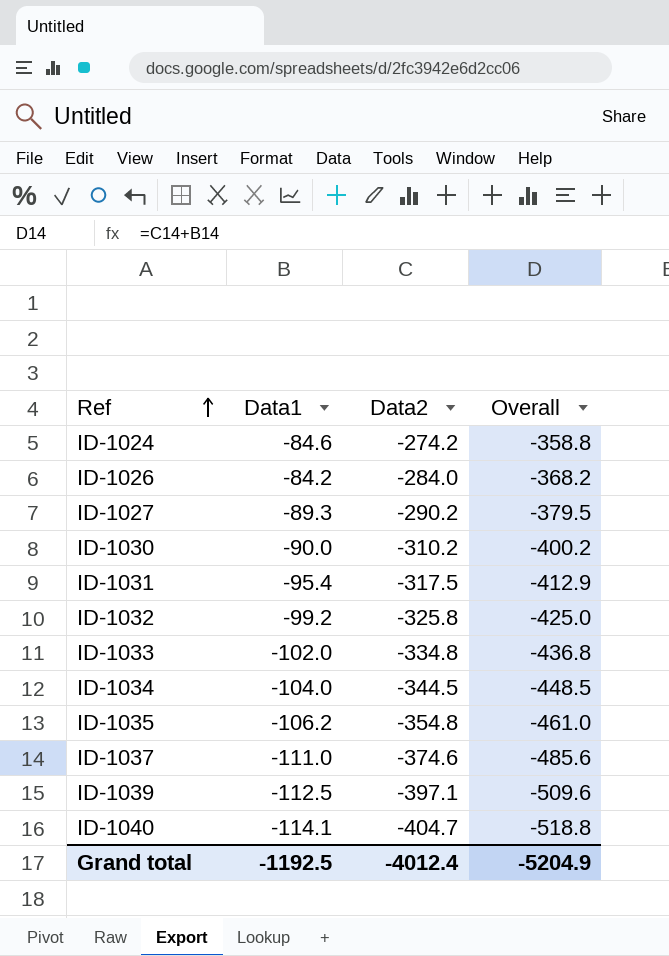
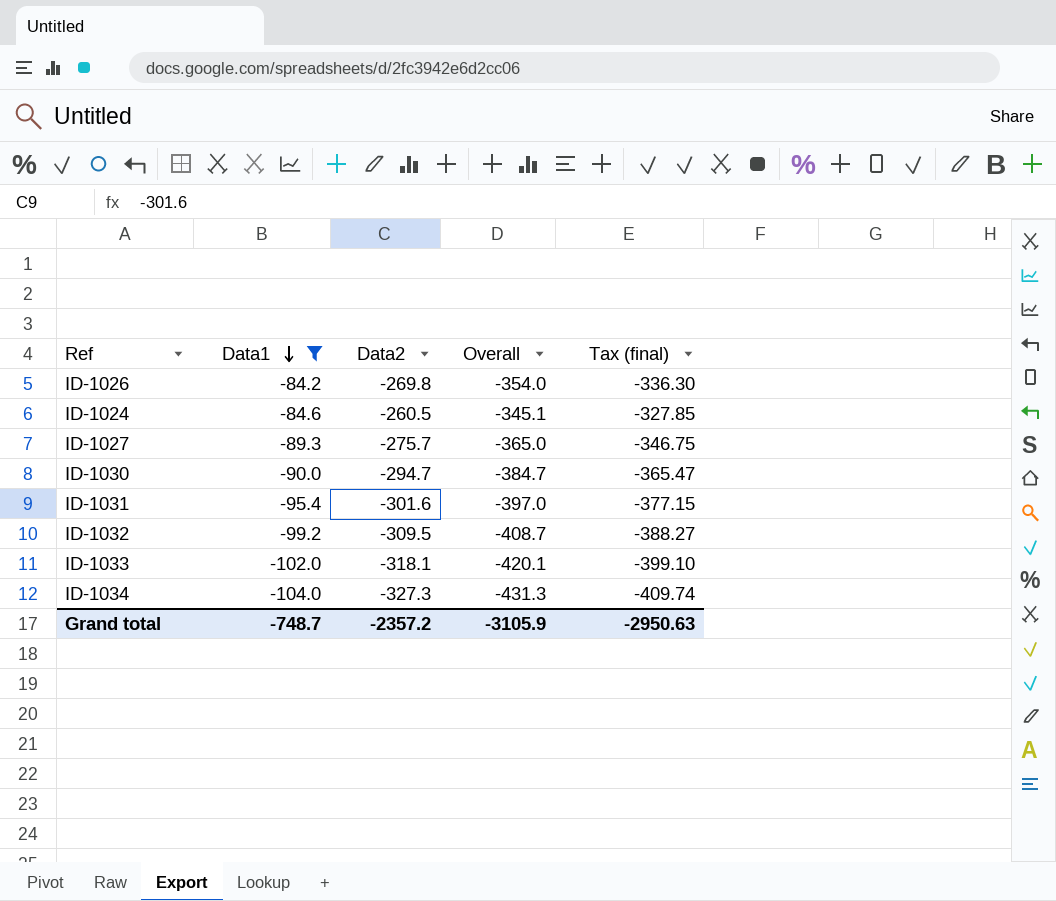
filter: none -> Data1 >= -104.0
row order: Ref ascending -> Data1 descending
column Tax (final) | formula: none -> [Overall] * 0.95
ID-1026 | Data2: -284.0 -> -269.8
ID-1026 | Overall: -368.2 -> -354.0
ID-1024 | Data2: -274.2 -> -260.5
ID-1024 | Overall: -358.8 -> -345.1
ID-1027 | Data2: -290.2 -> -275.7
ID-1027 | Overall: -379.5 -> -365.0
ID-1030 | Data2: -310.2 -> -294.7
ID-1030 | Overall: -400.2 -> -384.7
ID-1031 | Data2: -317.5 -> -301.6
ID-1031 | Overall: -412.9 -> -397.0
ID-1032 | Data2: -325.8 -> -309.5
ID-1032 | Overall: -425.0 -> -408.7
ID-1033 | Data2: -334.8 -> -318.1
ID-1033 | Overall: -436.8 -> -420.1
ID-1034 | Data2: -344.5 -> -327.3
ID-1034 | Overall: -448.5 -> -431.3
Grand total | Data1: -1192.5 -> -748.7
Grand total | Data2: -4012.4 -> -2357.2
Grand total | Overall: -5204.9 -> -3105.9

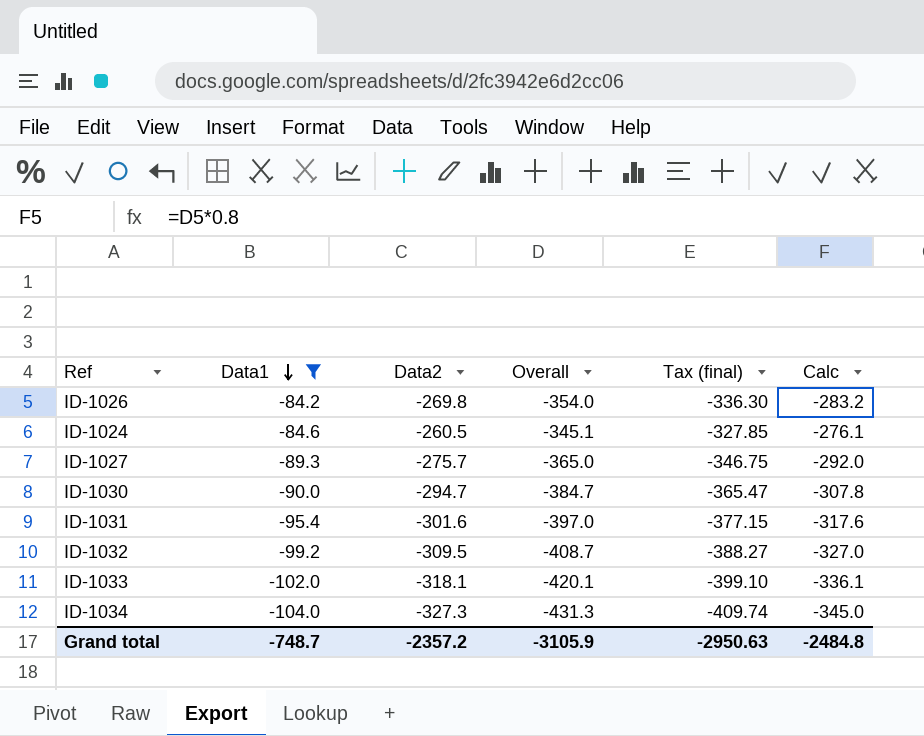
column Calc | formula: none -> [Overall] * 0.8

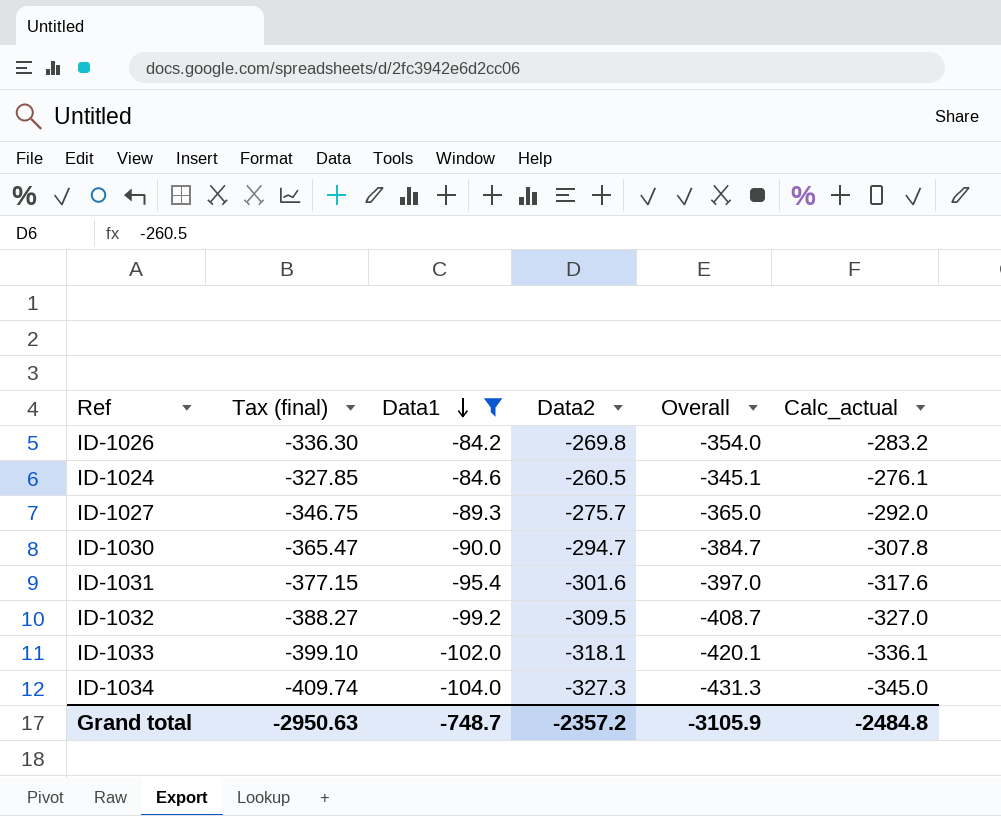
column Tax (final) | position: 5 -> 2
column name: Calc -> Calc_actual

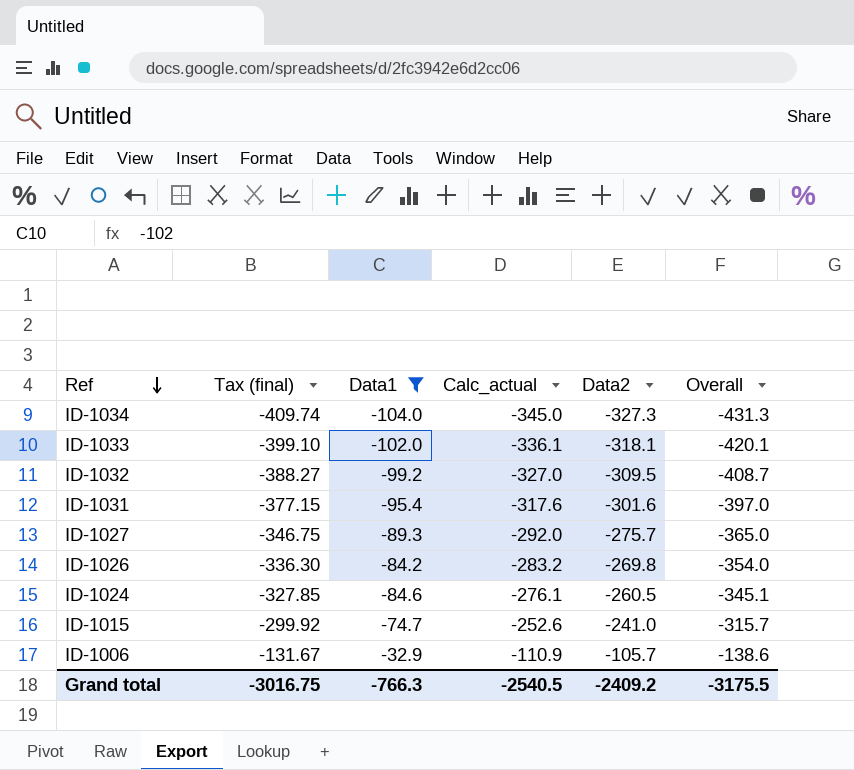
row order: Data1 descending -> Ref descending
column Calc_actual | position: 6 -> 4
row ID-1030: -365.47 | -90.0 | -294.7 | -384.7 | -307.8 -> none
row ID-1015: none -> -299.92 | -74.7 | -252.6 | -241.0 | -315.7
row ID-1006: none -> -131.67 | -32.9 | -110.9 | -105.7 | -138.6
Grand total | Tax (final): -2950.63 -> -3016.75
Grand total | Data1: -748.7 -> -766.3
Grand total | Calc_actual: -2484.8 -> -2540.5
Grand total | Data2: -2357.2 -> -2409.2
Grand total | Overall: -3105.9 -> -3175.5

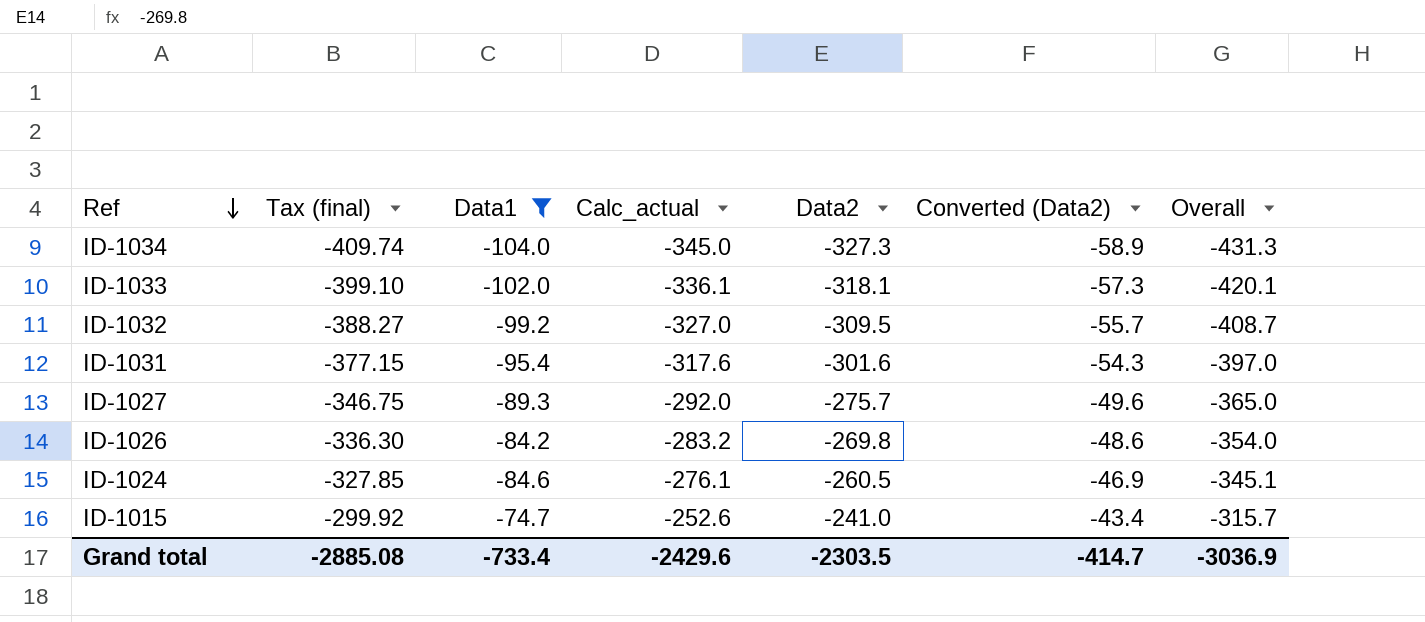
column Converted (Data2) | formula: none -> [Data2] * 0.18
row ID-1006: -131.67 | -32.9 | -110.9 | -105.7 | -138.6 -> none
Grand total | Tax (final): -3016.75 -> -2885.08
Grand total | Data1: -766.3 -> -733.4
Grand total | Calc_actual: -2540.5 -> -2429.6
Grand total | Data2: -2409.2 -> -2303.5
Grand total | Overall: -3175.5 -> -3036.9

